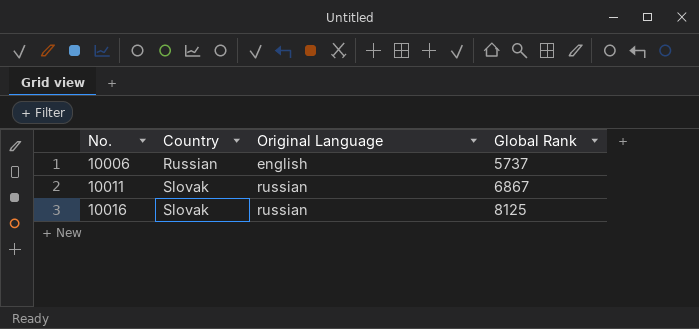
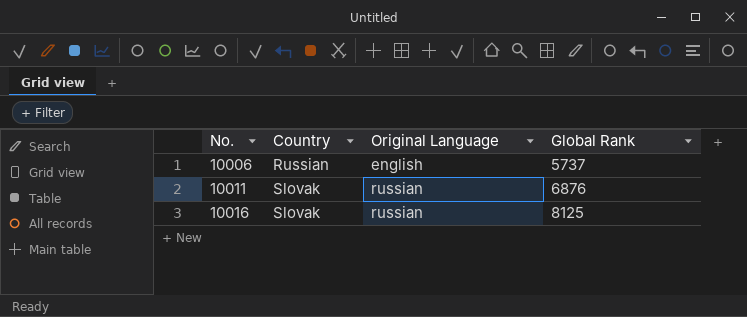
10011 | Global Rank: 6867 -> 6876

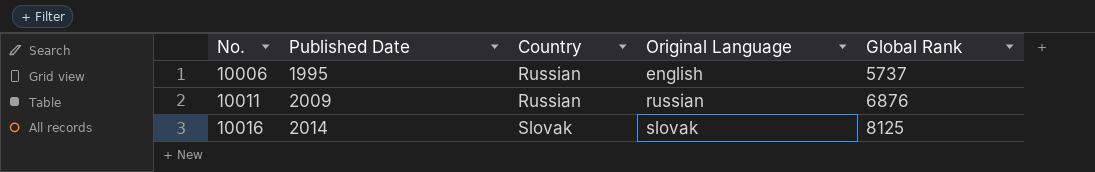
column Published Date | position: none -> 2
10011 | Country: Slovak -> Russian
10016 | Original Language: russian -> slovak

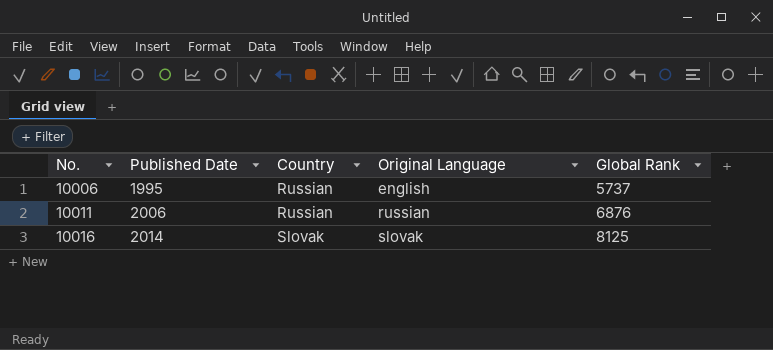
10011 | Published Date: 2009 -> 2006

